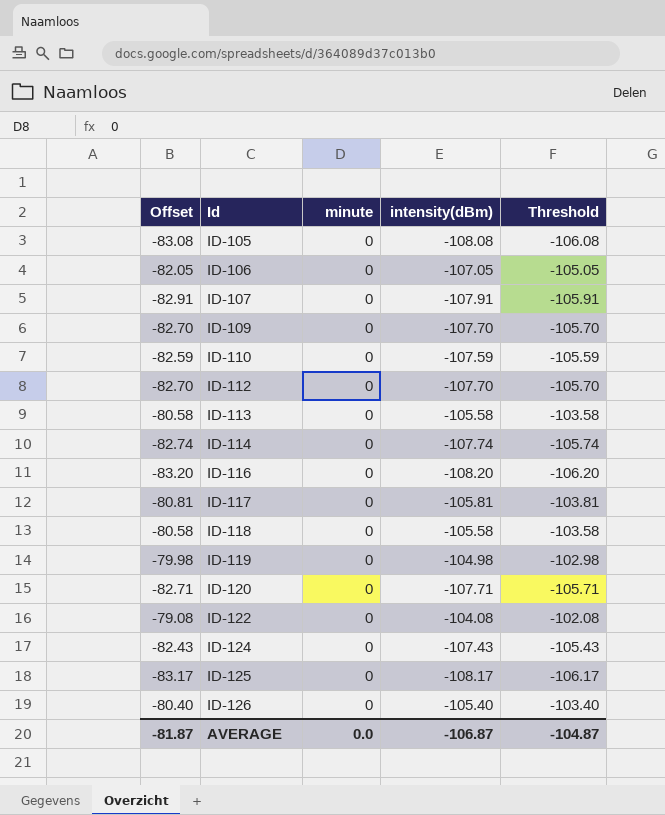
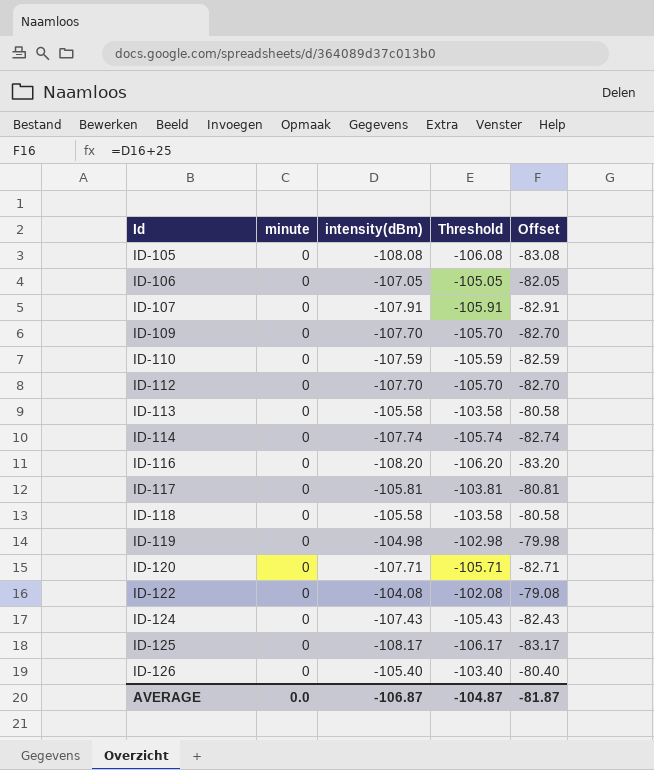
column Offset | position: 1 -> 5

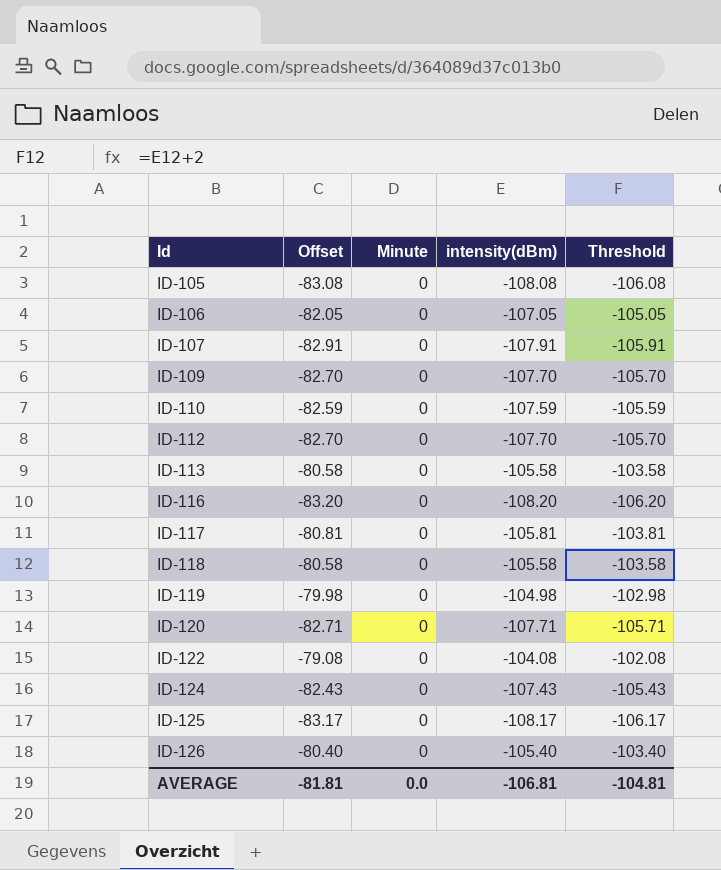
column Offset | position: 5 -> 2
column name: minute -> Minute
row ID-114: 0 | -107.74 | -105.74 | -82.74 -> none
AVERAGE | Offset: -81.87 -> -81.81
AVERAGE | intensity(dBm): -106.87 -> -106.81
AVERAGE | Threshold: -104.87 -> -104.81

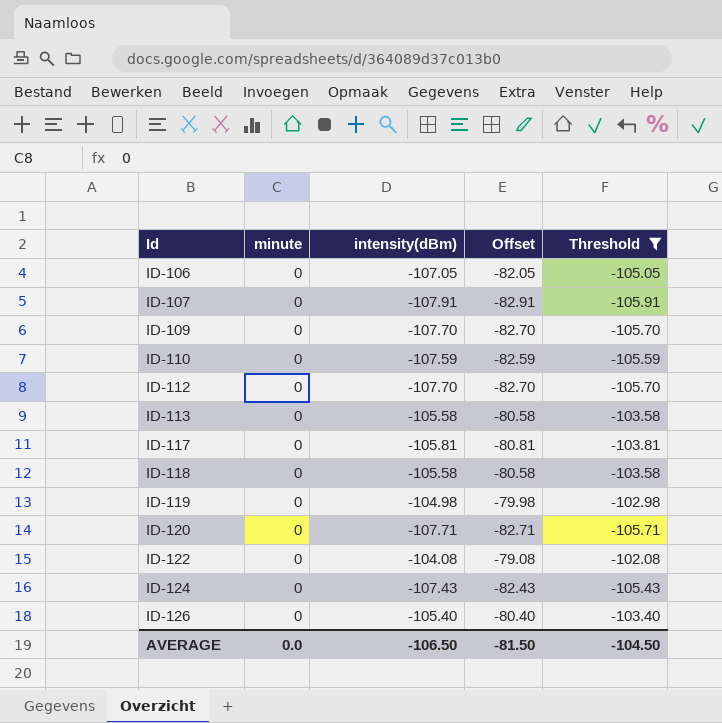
filter: none -> Threshold >= -105.91
column name: Minute -> minute
column Offset | position: 2 -> 4
AVERAGE | intensity(dBm): -106.81 -> -106.50
AVERAGE | Offset: -81.81 -> -81.50
AVERAGE | Threshold: -104.81 -> -104.50

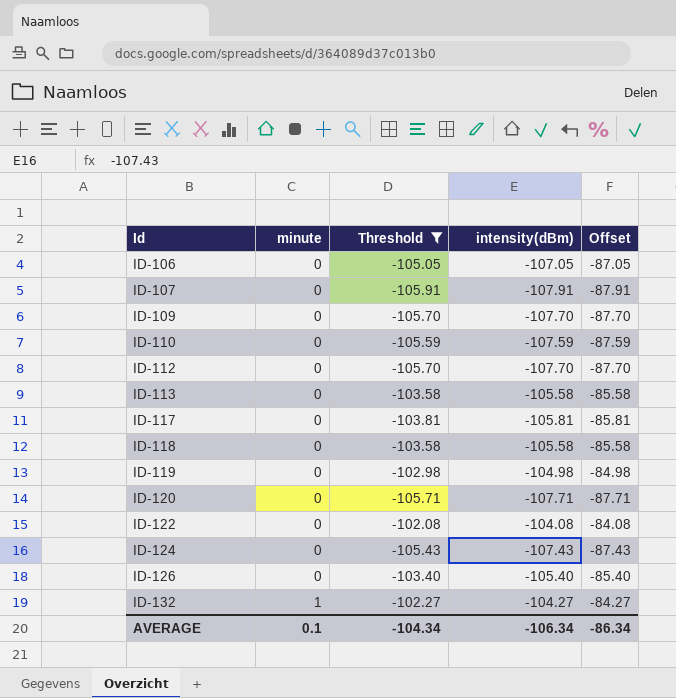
column Threshold | position: 5 -> 3
column Offset | formula: [intensity(dBm)] + 25 -> [intensity(dBm)] + 20
row ID-132: none -> 1 | -102.27 | -104.27 | -84.27
AVERAGE | minute: 0.0 -> 0.1
AVERAGE | Threshold: -104.50 -> -104.34
AVERAGE | intensity(dBm): -106.50 -> -106.34
AVERAGE | Offset: -81.50 -> -86.34

